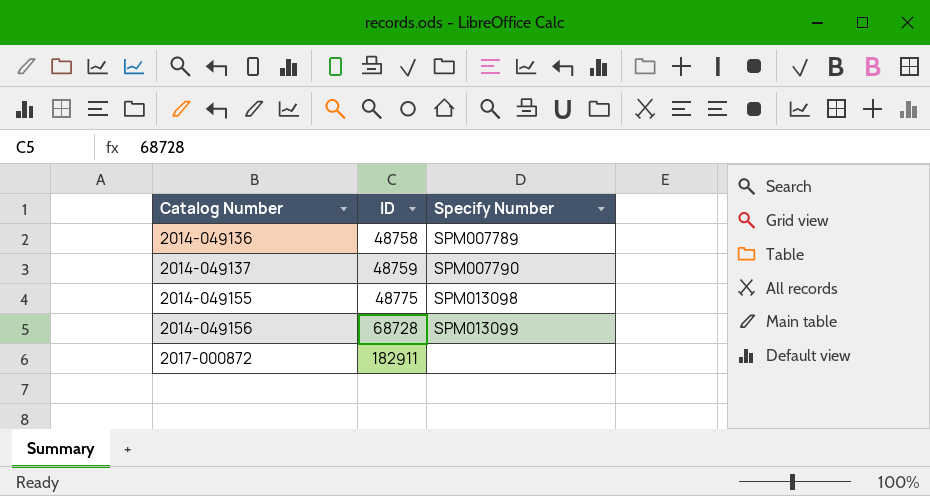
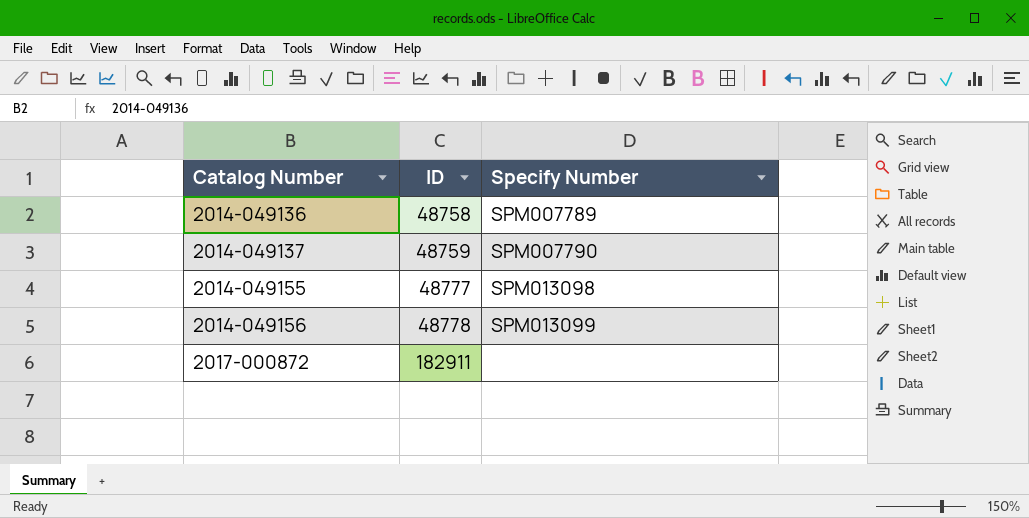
2014-049155 | ID: 48775 -> 48777
2014-049156 | ID: 68728 -> 48778

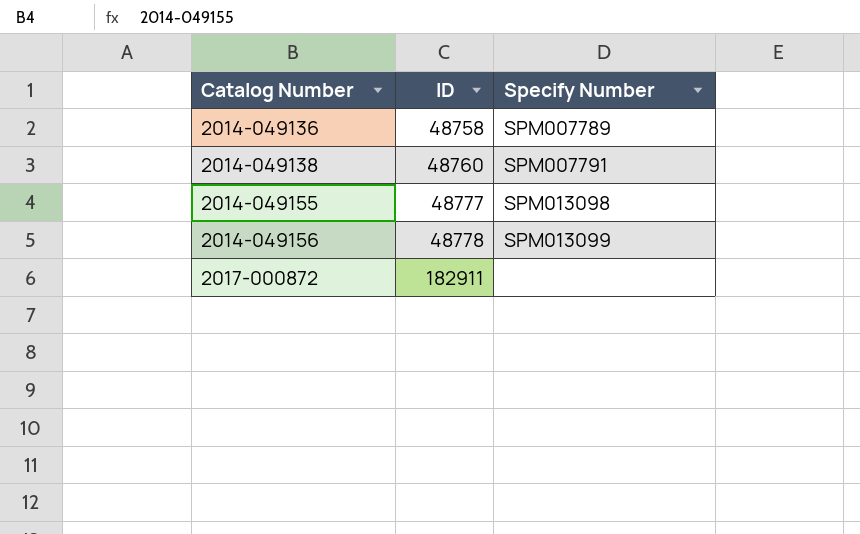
row 2014-049137: 48759 | SPM007790 -> none
row 2014-049138: none -> 48760 | SPM007791

